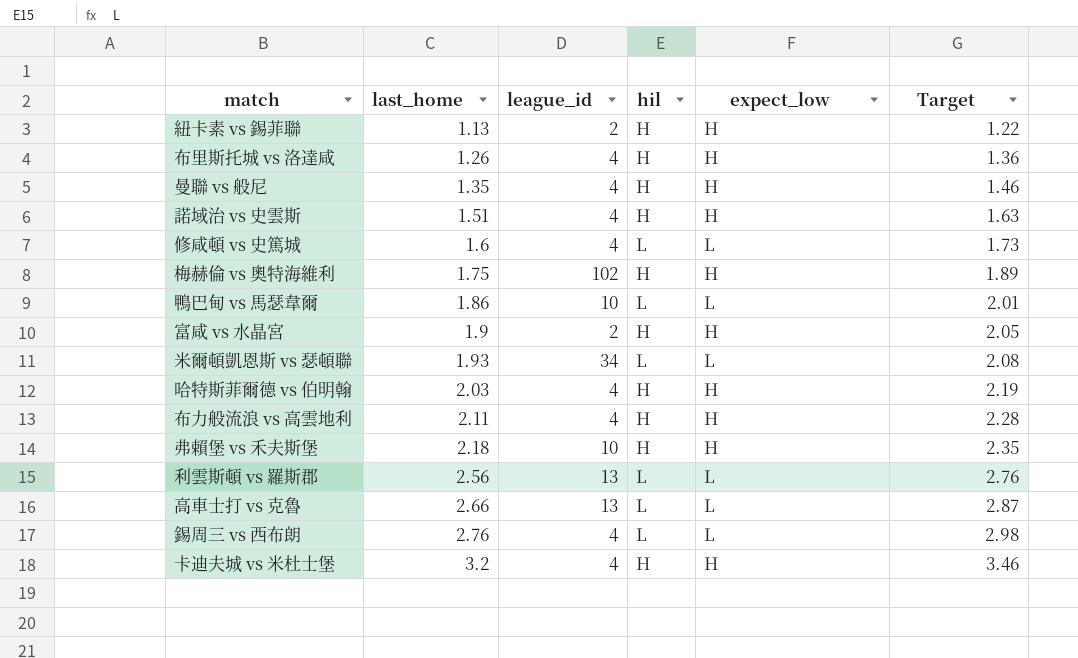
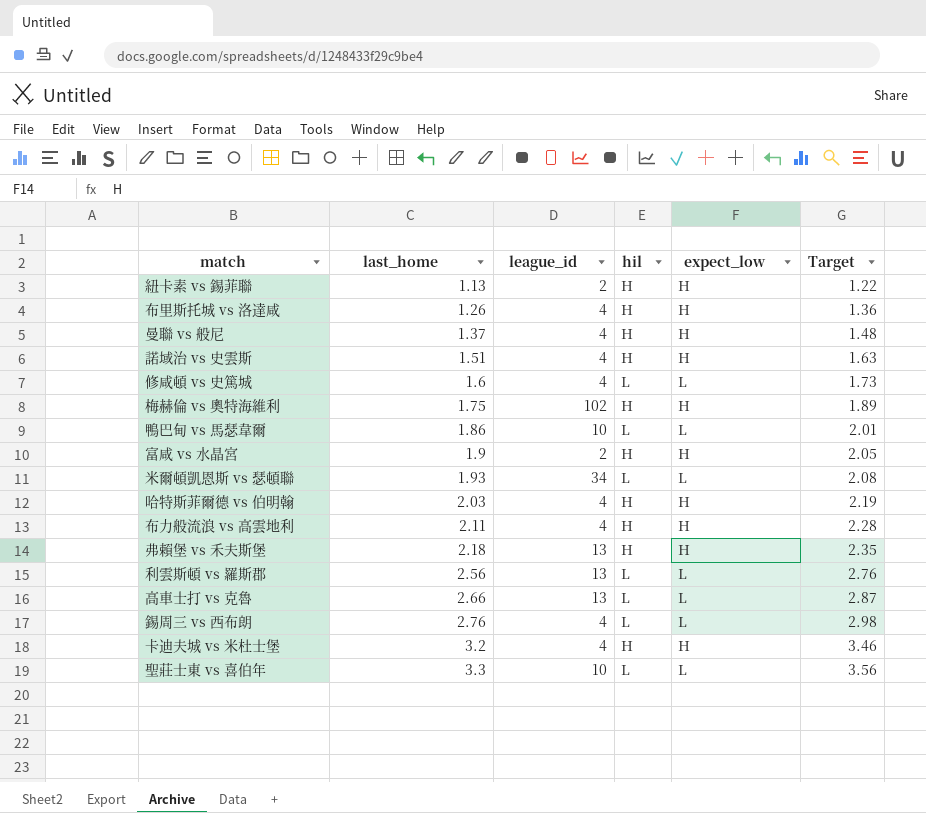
曼聯 vs 般尼 | last_home: 1.35 -> 1.37
曼聯 vs 般尼 | Target: 1.46 -> 1.48
弗賴堡 vs 禾夫斯堡 | league_id: 10 -> 13
row 聖莊士東 vs 喜伯年: none -> 3.3 | 10 | L | L | 3.56

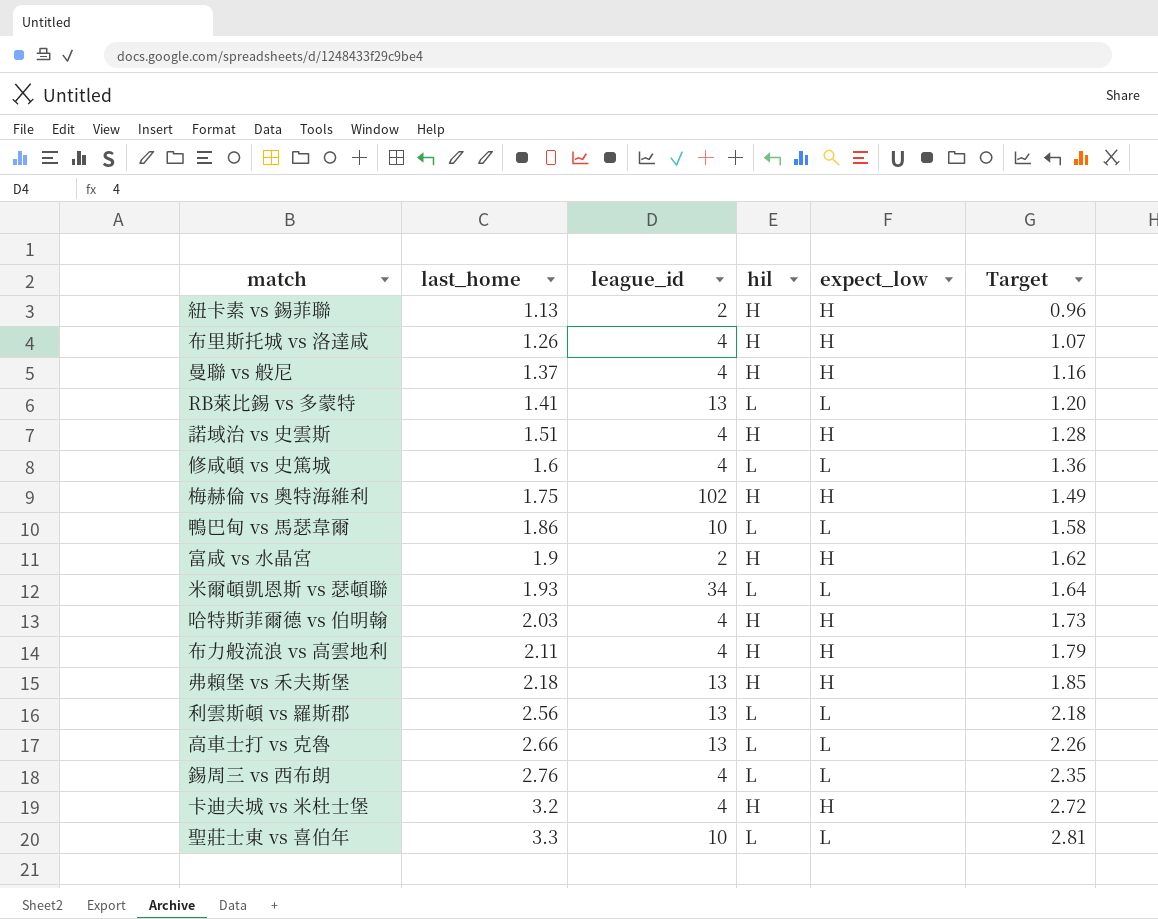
column Target | formula: [last_home] * 1.08 -> [last_home] * 0.85
row RB萊比錫 vs 多蒙特: none -> 1.41 | 13 | L | L | 1.20

